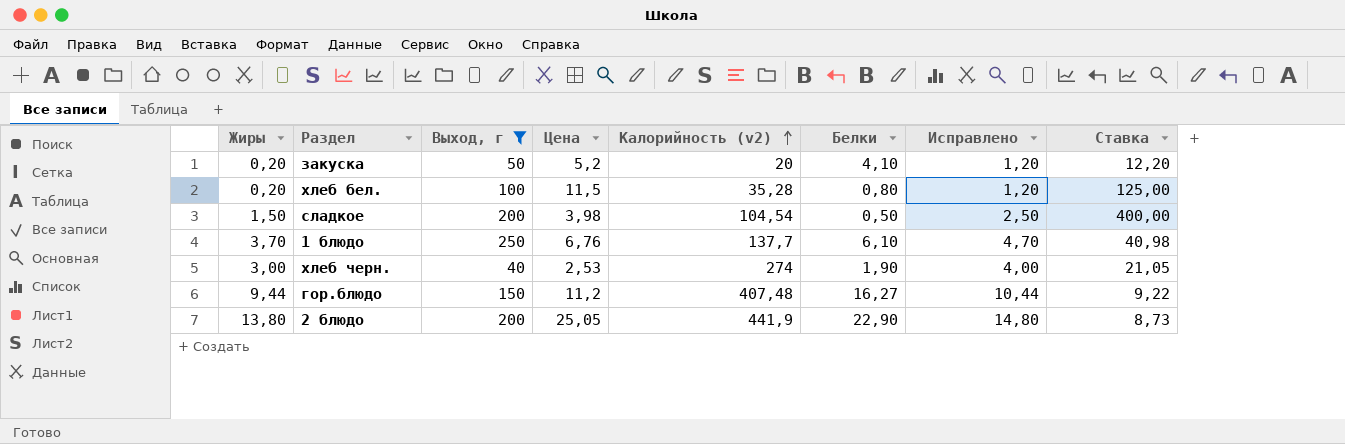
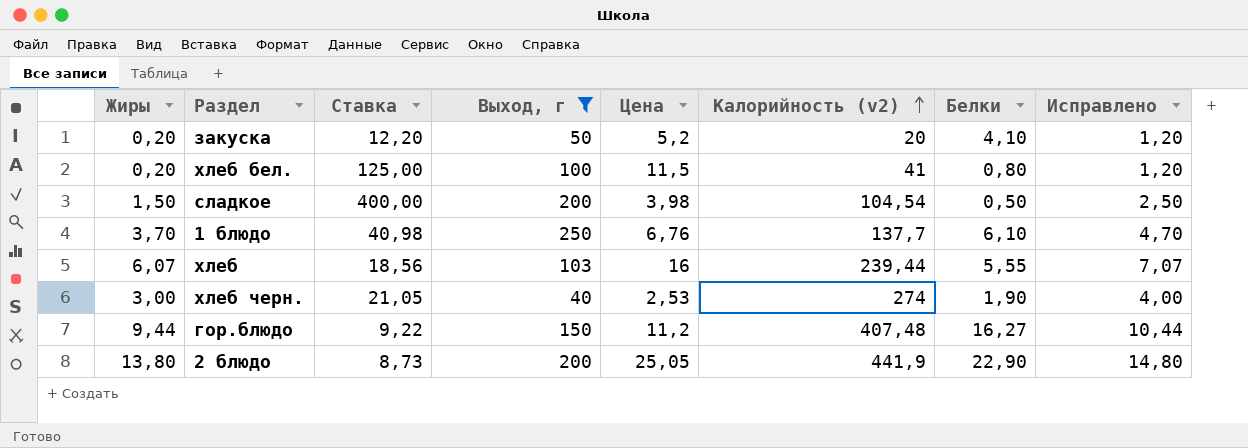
column Ставка | position: 8 -> 3
хлеб бел. | Калорийность (v2): 35,28 -> 41
row хлеб: none -> 6,07 | 18,56 | 103 | 16 | 239,44 | 5,55 | 7,07

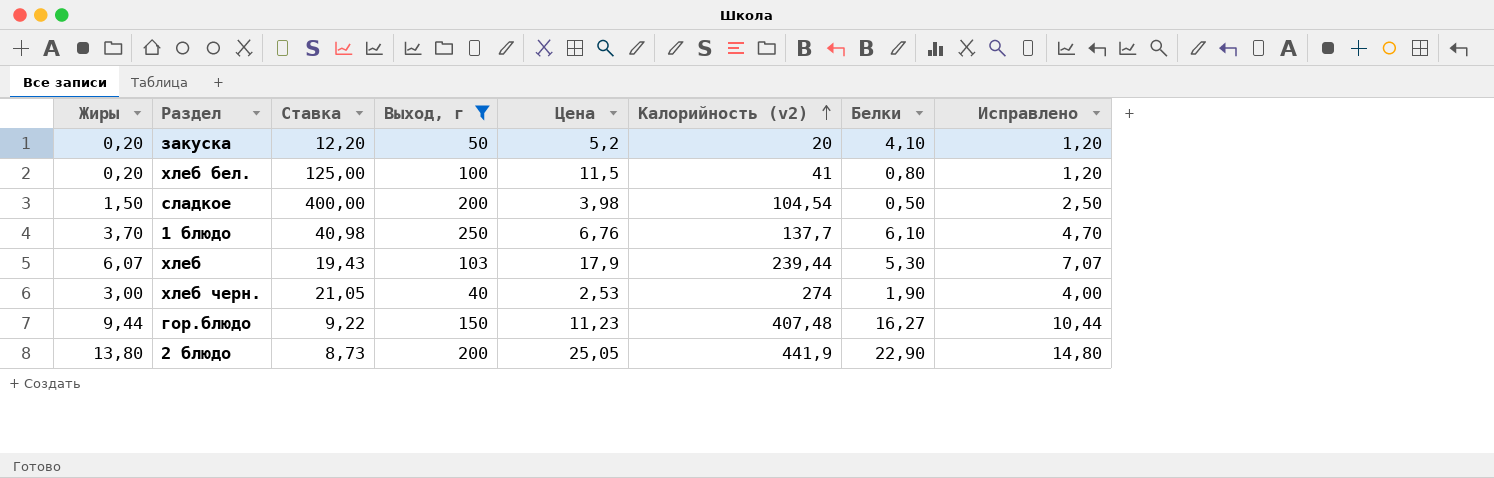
хлеб | Ставка: 18,56 -> 19,43
хлеб | Цена: 16 -> 17,9
хлеб | Белки: 5,55 -> 5,30
гор.блюдо | Цена: 11,2 -> 11,23

